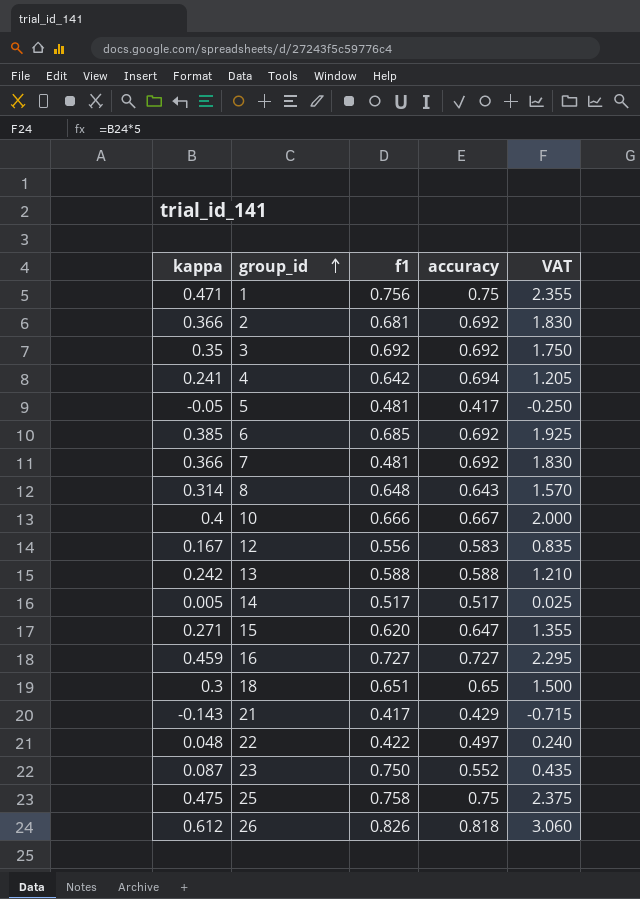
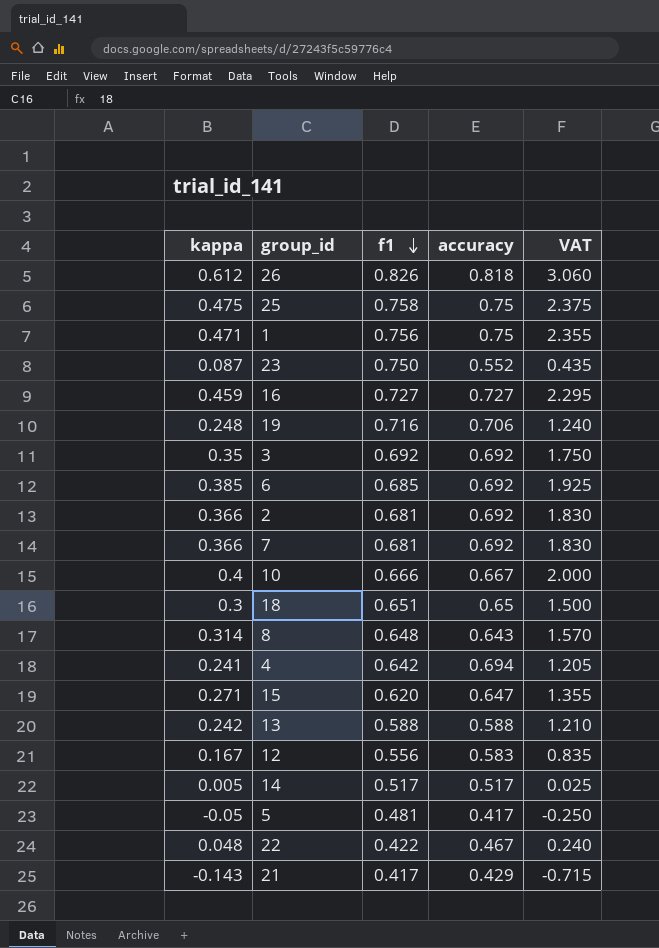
row order: group_id ascending -> f1 descending
row 19: none -> 0.248 | 0.716 | 0.706 | 1.240
7 | f1: 0.481 -> 0.681
22 | accuracy: 0.497 -> 0.467

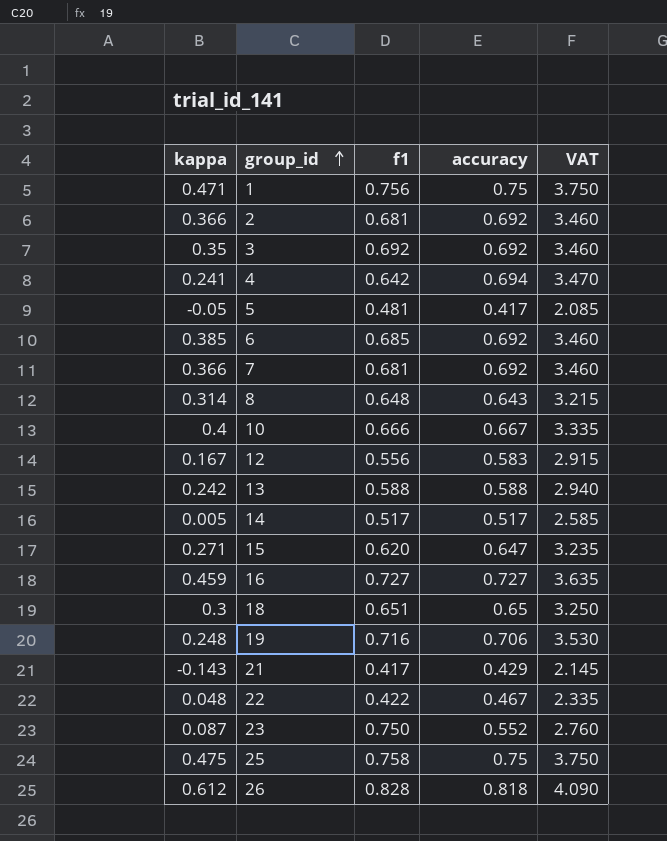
row order: f1 descending -> group_id ascending
column VAT | formula: [kappa] * 5 -> [accuracy] * 5
26 | f1: 0.826 -> 0.828

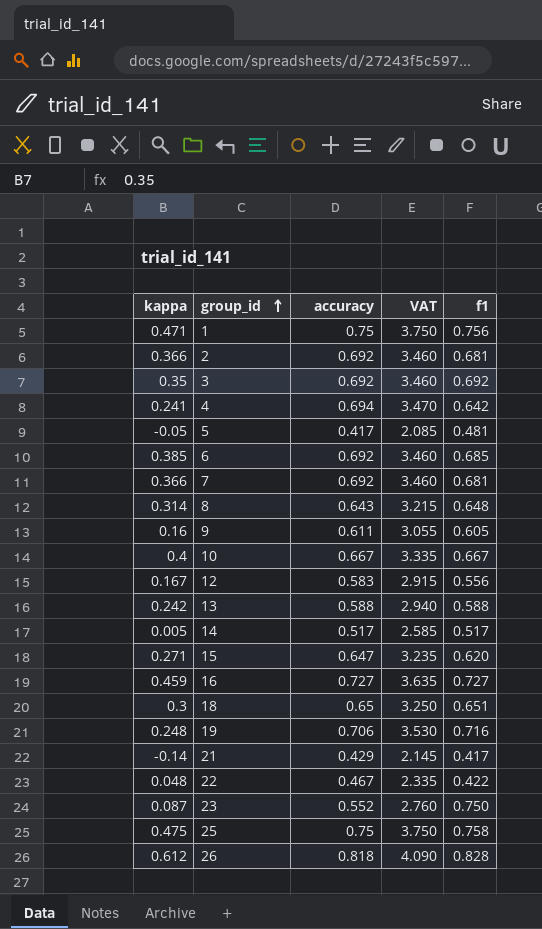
column f1 | position: 3 -> 5
row 9: none -> 0.16 | 0.611 | 3.055 | 0.605
10 | f1: 0.666 -> 0.667
21 | kappa: -0.143 -> -0.14

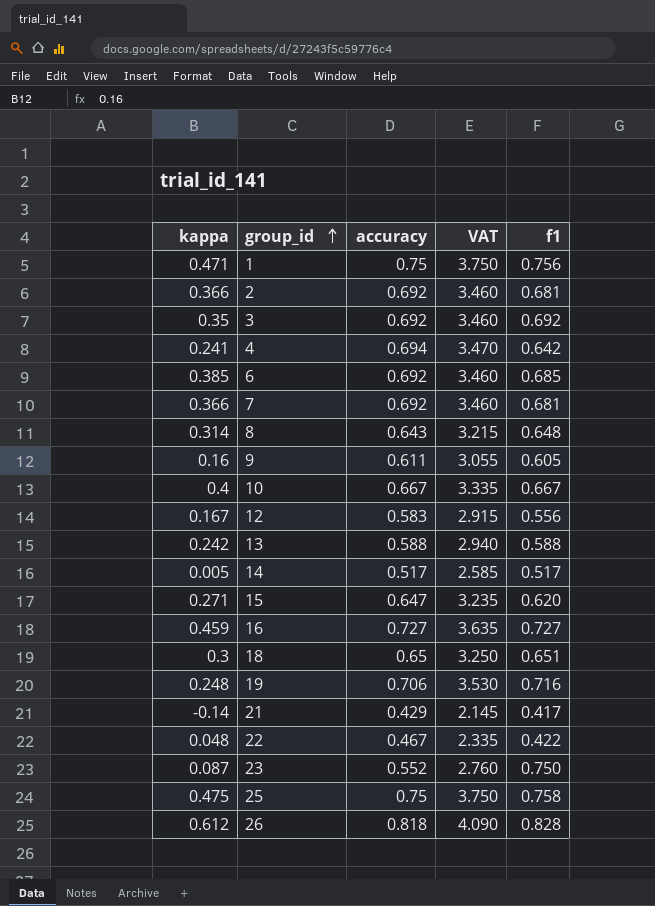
row 5: -0.05 | 0.417 | 2.085 | 0.481 -> none

